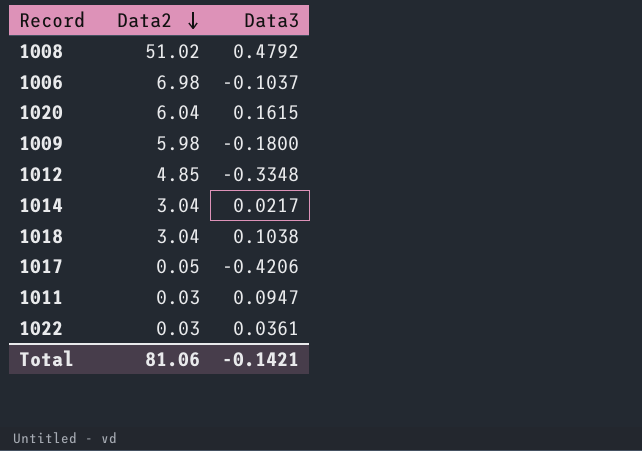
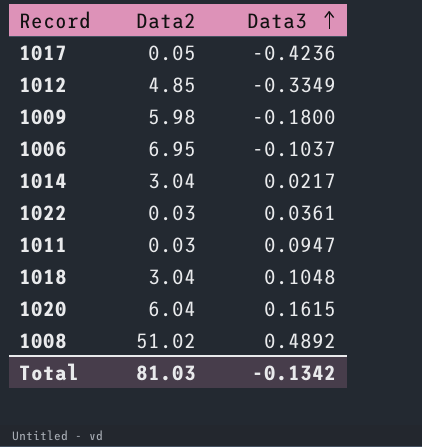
row order: Data2 descending -> Data3 ascending
1017 | Data3: -0.4206 -> -0.4236
1012 | Data3: -0.3348 -> -0.3349
1006 | Data2: 6.98 -> 6.95
1018 | Data3: 0.1038 -> 0.1048
1008 | Data3: 0.4792 -> 0.4892
Total | Data2: 81.06 -> 81.03
Total | Data3: -0.1421 -> -0.1342

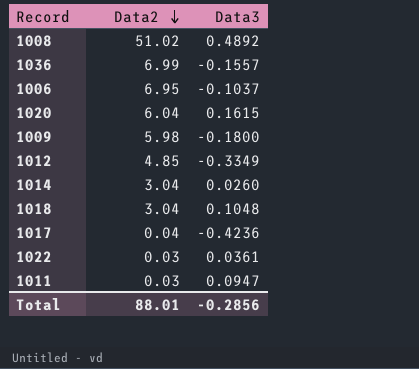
row order: Data3 ascending -> Data2 descending
row 1036: none -> 6.99 | -0.1557
1014 | Data3: 0.0217 -> 0.0260
1017 | Data2: 0.05 -> 0.04
Total | Data2: 81.03 -> 88.01
Total | Data3: -0.1342 -> -0.2856

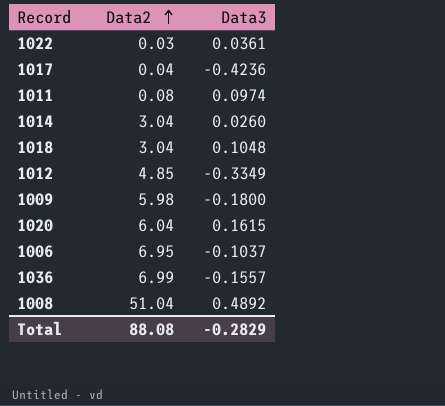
row order: Data2 descending -> Data2 ascending
1011 | Data2: 0.03 -> 0.08
1011 | Data3: 0.0947 -> 0.0974
1008 | Data2: 51.02 -> 51.04
Total | Data2: 88.01 -> 88.08
Total | Data3: -0.2856 -> -0.2829

